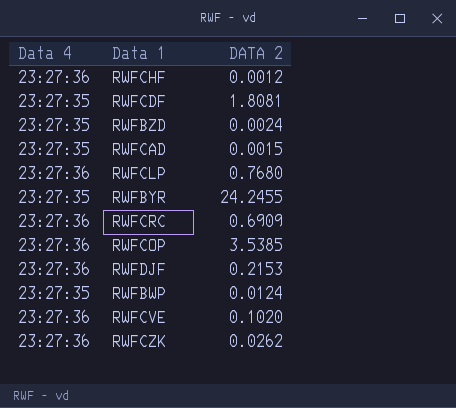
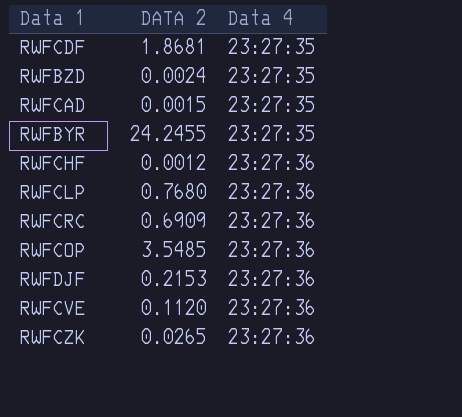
row order: none -> Data 4 ascending
column Data 4 | position: 1 -> 3
row RWFBWP: 23:27:35 | 0.0124 -> none
RWFCDF | DATA 2: 1.8081 -> 1.8681
RWFCOP | DATA 2: 3.5385 -> 3.5485
RWFCVE | DATA 2: 0.1020 -> 0.1120
RWFCZK | DATA 2: 0.0262 -> 0.0265

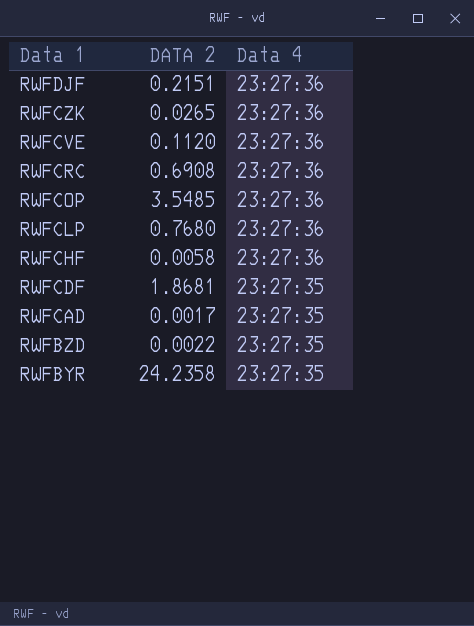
row order: Data 4 ascending -> Data 1 descending
RWFDJF | DATA 2: 0.2153 -> 0.2151
RWFCRC | DATA 2: 0.6909 -> 0.6908
RWFCHF | DATA 2: 0.0012 -> 0.0058
RWFCAD | DATA 2: 0.0015 -> 0.0017
RWFBZD | DATA 2: 0.0024 -> 0.0022
RWFBYR | DATA 2: 24.2455 -> 24.2358

